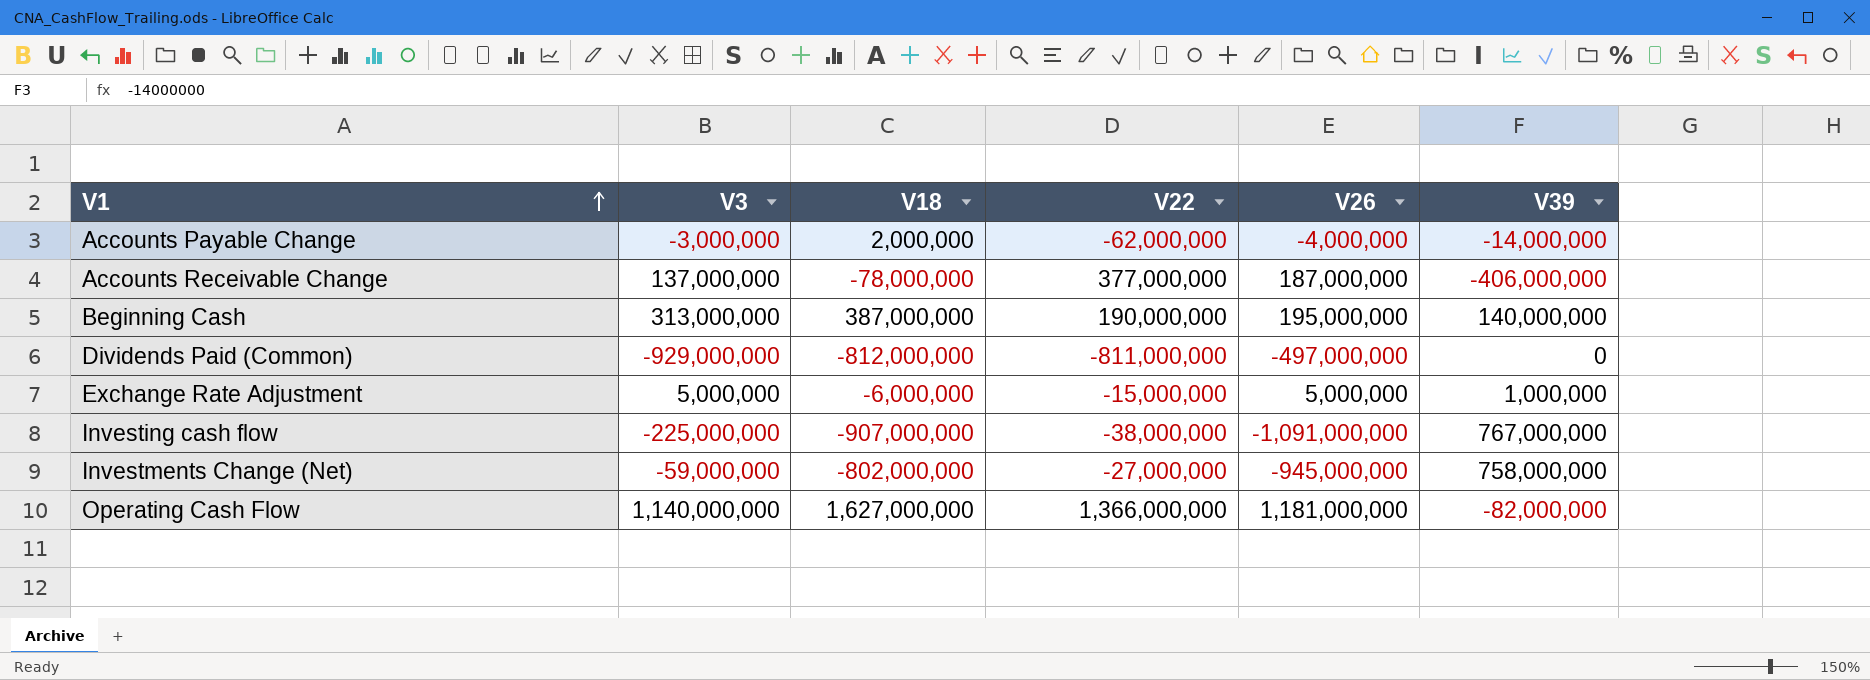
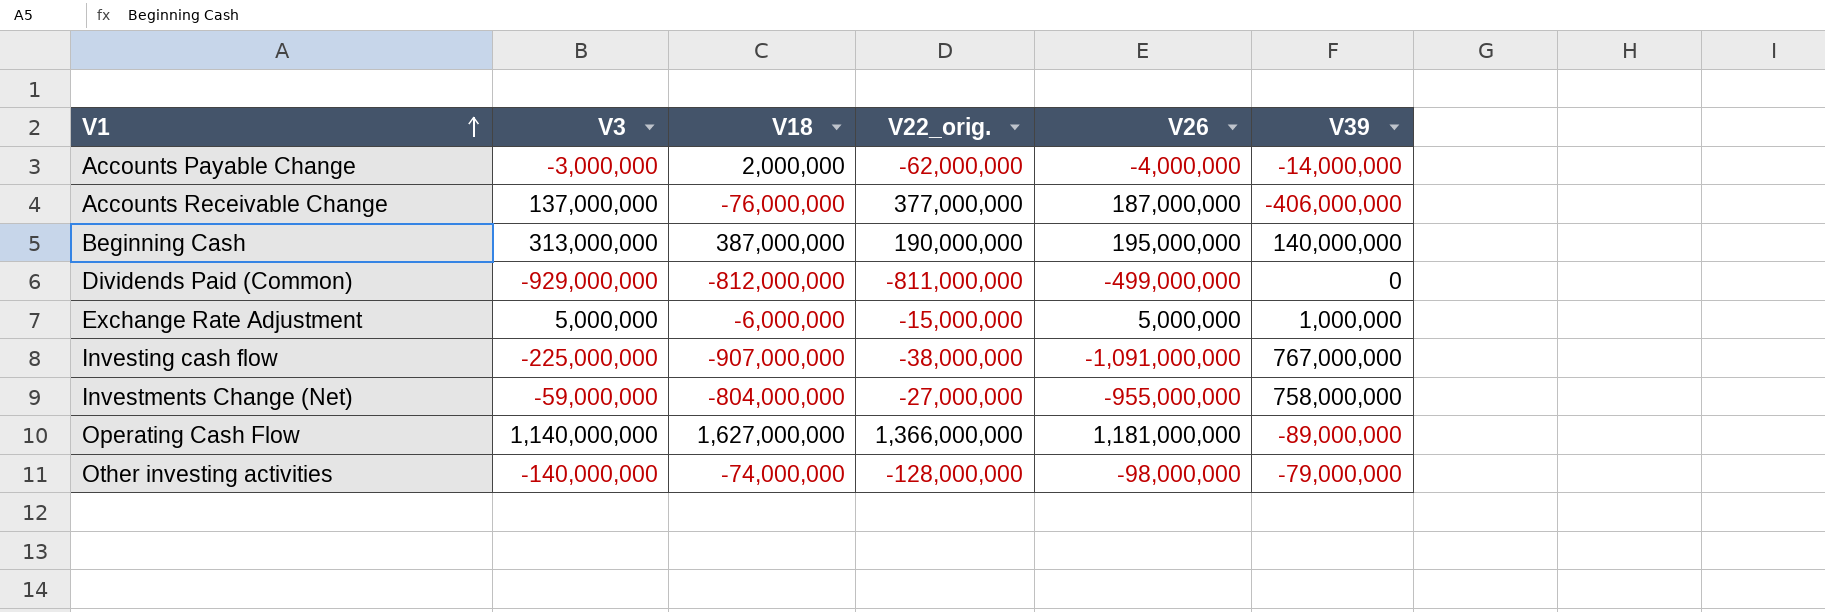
column name: V22 -> V22_orig.
Accounts Receivable Change | V18: -78,000,000 -> -76,000,000
Dividends Paid (Common) | V26: -497,000,000 -> -499,000,000
Investments Change (Net) | V18: -802,000,000 -> -804,000,000
Investments Change (Net) | V26: -945,000,000 -> -955,000,000
Operating Cash Flow | V39: -82,000,000 -> -89,000,000
row Other investing activities: none -> -140,000,000 | -74,000,000 | -128,000,000 | -98,000,000 | -79,000,000

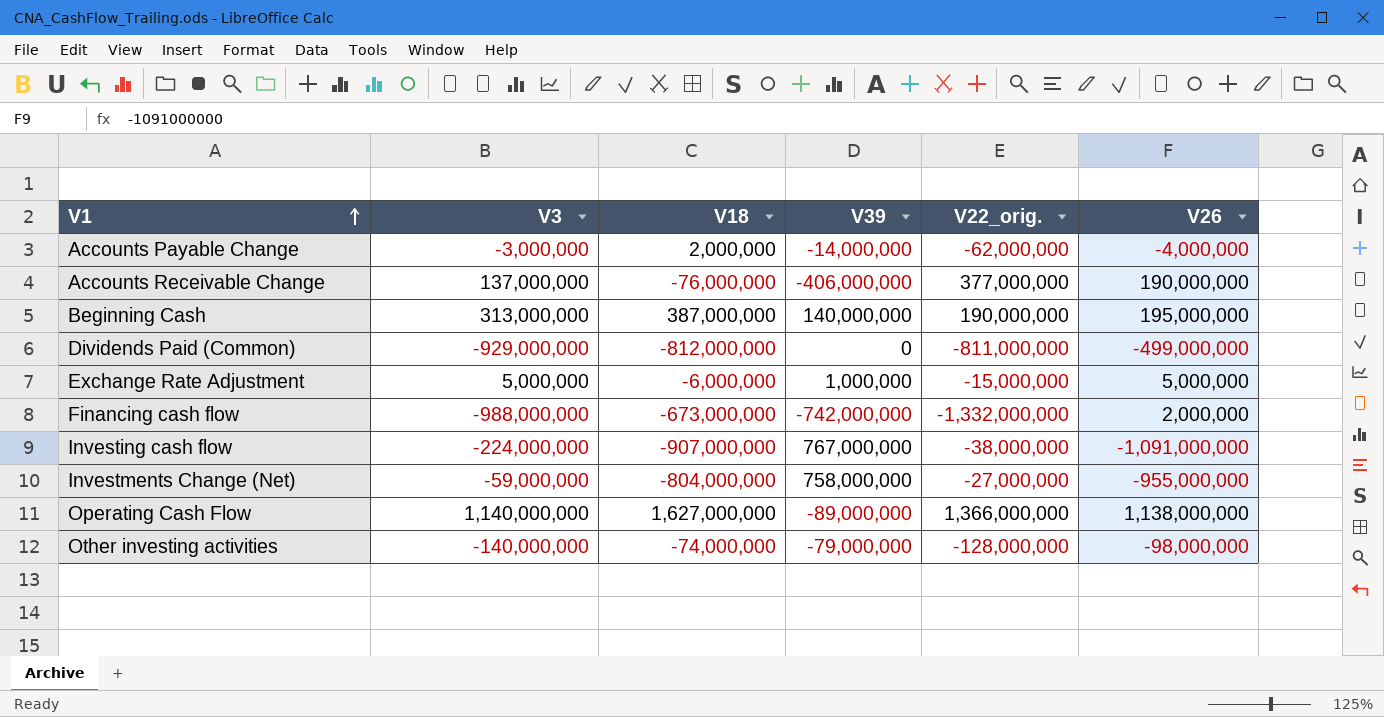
column V39 | position: 6 -> 4
Accounts Receivable Change | V26: 187,000,000 -> 190,000,000
row Financing cash flow: none -> -988,000,000 | -673,000,000 | -742,000,000 | -1,332,000,000 | 2,000,000
Investing cash flow | V3: -225,000,000 -> -224,000,000
Operating Cash Flow | V26: 1,181,000,000 -> 1,138,000,000

